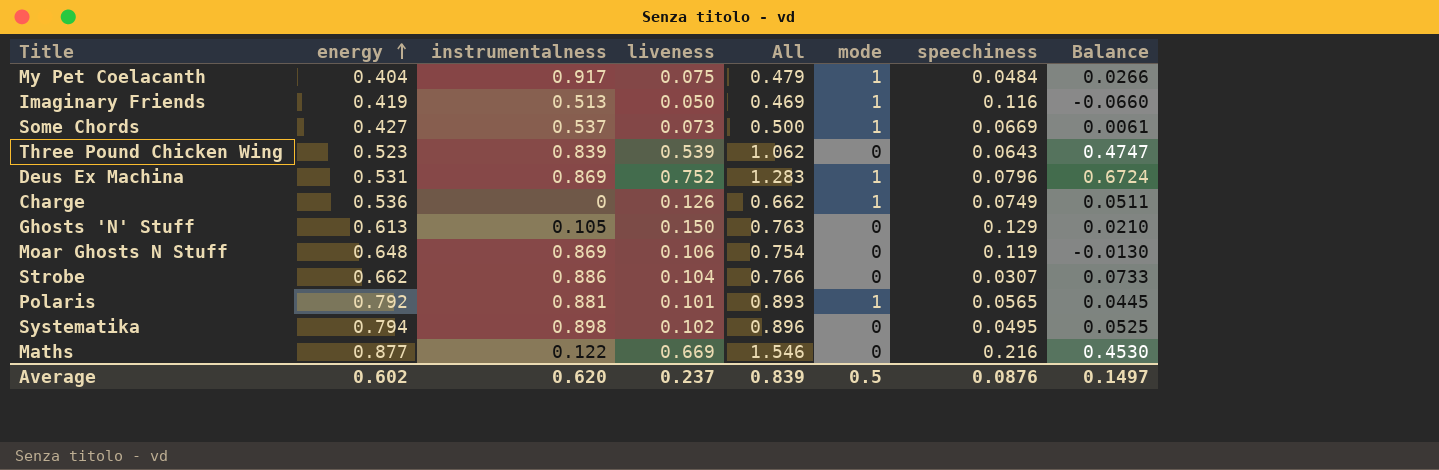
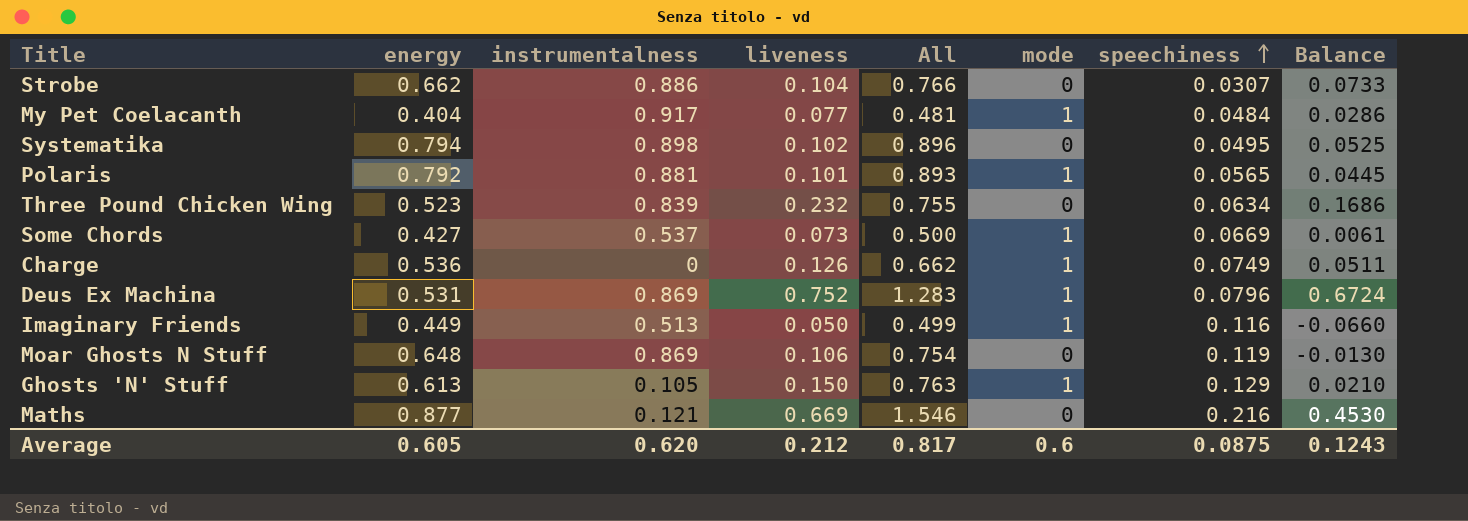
row order: energy ascending -> speechiness ascending
My Pet Coelacanth | liveness: 0.075 -> 0.077
My Pet Coelacanth | All: 0.479 -> 0.481
My Pet Coelacanth | Balance: 0.0266 -> 0.0286
Three Pound Chicken Wing | liveness: 0.539 -> 0.232
Three Pound Chicken Wing | All: 1.062 -> 0.755
Three Pound Chicken Wing | speechiness: 0.0643 -> 0.0634
Three Pound Chicken Wing | Balance: 0.4747 -> 0.1686
Imaginary Friends | energy: 0.419 -> 0.449
Imaginary Friends | All: 0.469 -> 0.499
Ghosts 'N' Stuff | mode: 0 -> 1
Maths | instrumentalness: 0.122 -> 0.121
Average | energy: 0.602 -> 0.605
Average | liveness: 0.237 -> 0.212
Average | All: 0.839 -> 0.817
Average | mode: 0.5 -> 0.6
Average | speechiness: 0.0876 -> 0.0875
Average | Balance: 0.1497 -> 0.1243

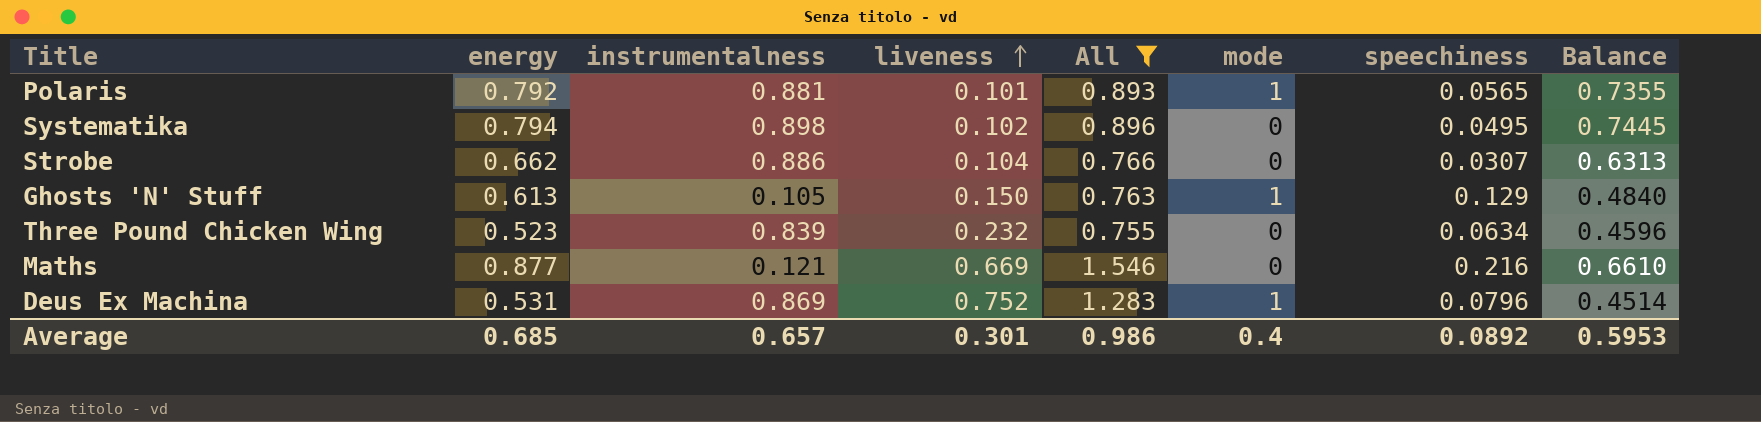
filter: none -> All >= 0.755
row order: speechiness ascending -> liveness ascending
column Balance | formula: [liveness] - [speechiness] -> [energy] - [speechiness]
Average | energy: 0.605 -> 0.685
Average | instrumentalness: 0.620 -> 0.657
Average | liveness: 0.212 -> 0.301
Average | All: 0.817 -> 0.986
Average | mode: 0.6 -> 0.4
Average | speechiness: 0.0875 -> 0.0892
Average | Balance: 0.1243 -> 0.5953

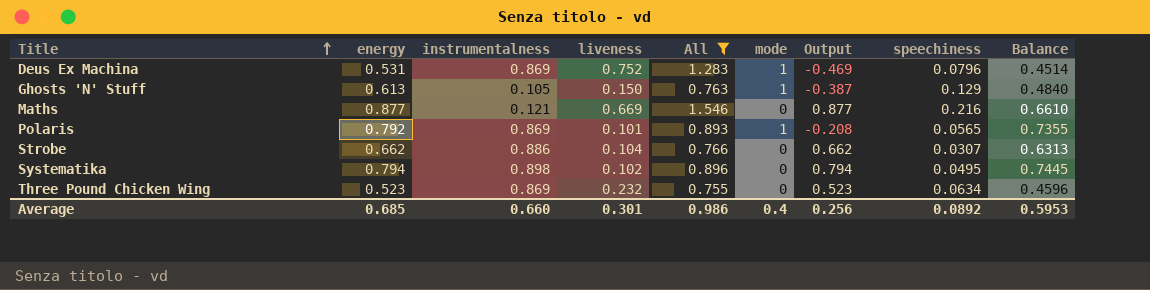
row order: liveness ascending -> Title ascending
column Output | formula: none -> [energy] - [mode]
Polaris | instrumentalness: 0.881 -> 0.869
Three Pound Chicken Wing | instrumentalness: 0.839 -> 0.869
Average | instrumentalness: 0.657 -> 0.660

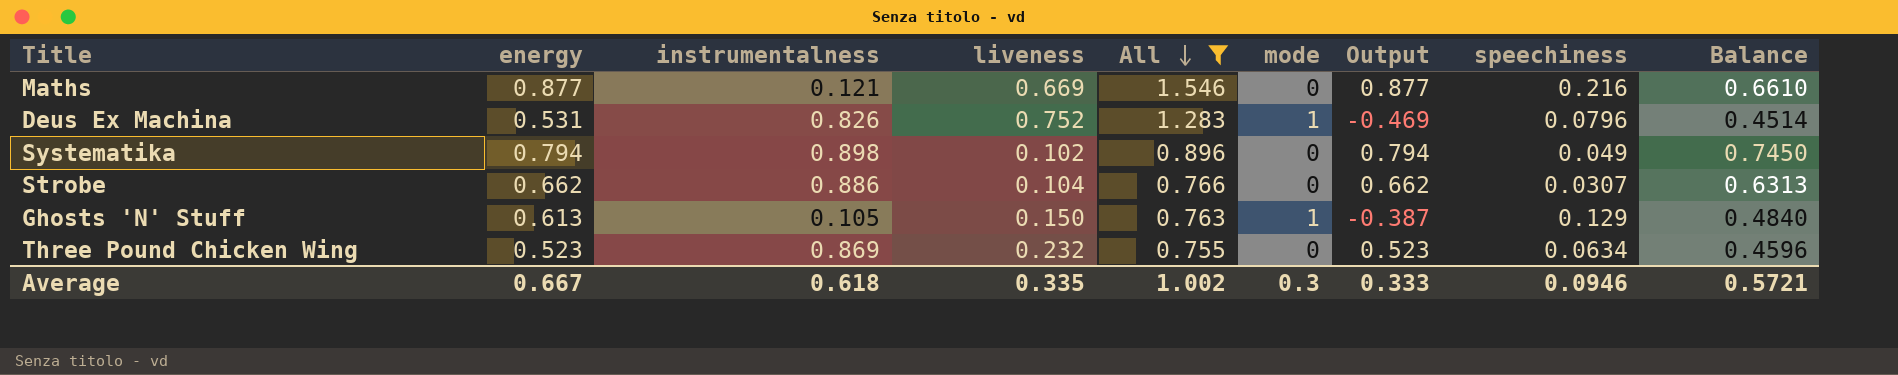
row order: Title ascending -> All descending
row Polaris: 0.792 | 0.869 | 0.101 | 0.893 | 1 | -0.208 | 0.0565 | 0.7355 -> none
Deus Ex Machina | instrumentalness: 0.869 -> 0.826
Systematika | speechiness: 0.0495 -> 0.049
Systematika | Balance: 0.7445 -> 0.7450
Average | energy: 0.685 -> 0.667
Average | instrumentalness: 0.660 -> 0.618
Average | liveness: 0.301 -> 0.335
Average | All: 0.986 -> 1.002
Average | mode: 0.4 -> 0.3
Average | Output: 0.256 -> 0.333
Average | speechiness: 0.0892 -> 0.0946
Average | Balance: 0.5953 -> 0.5721

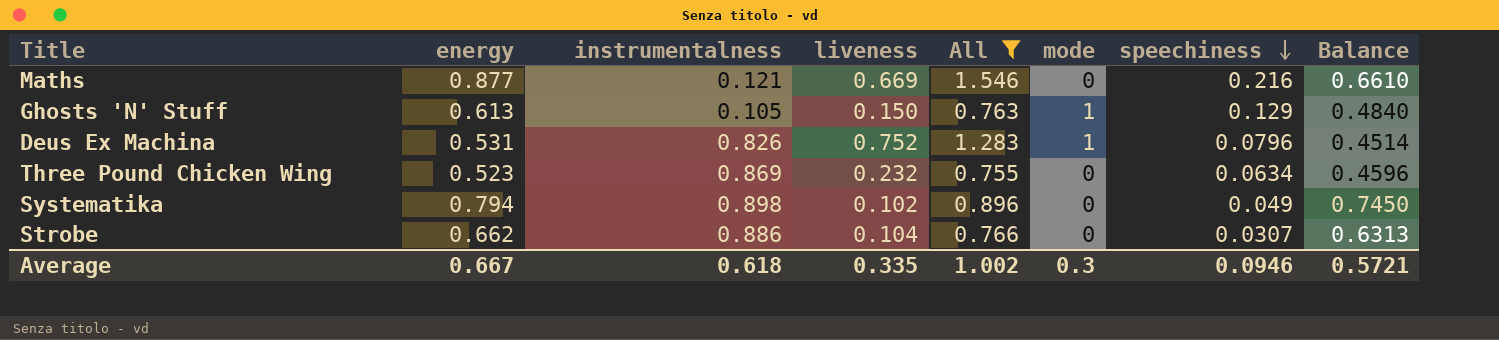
row order: All descending -> speechiness descending
column Output | formula: [energy] - [mode] -> none

